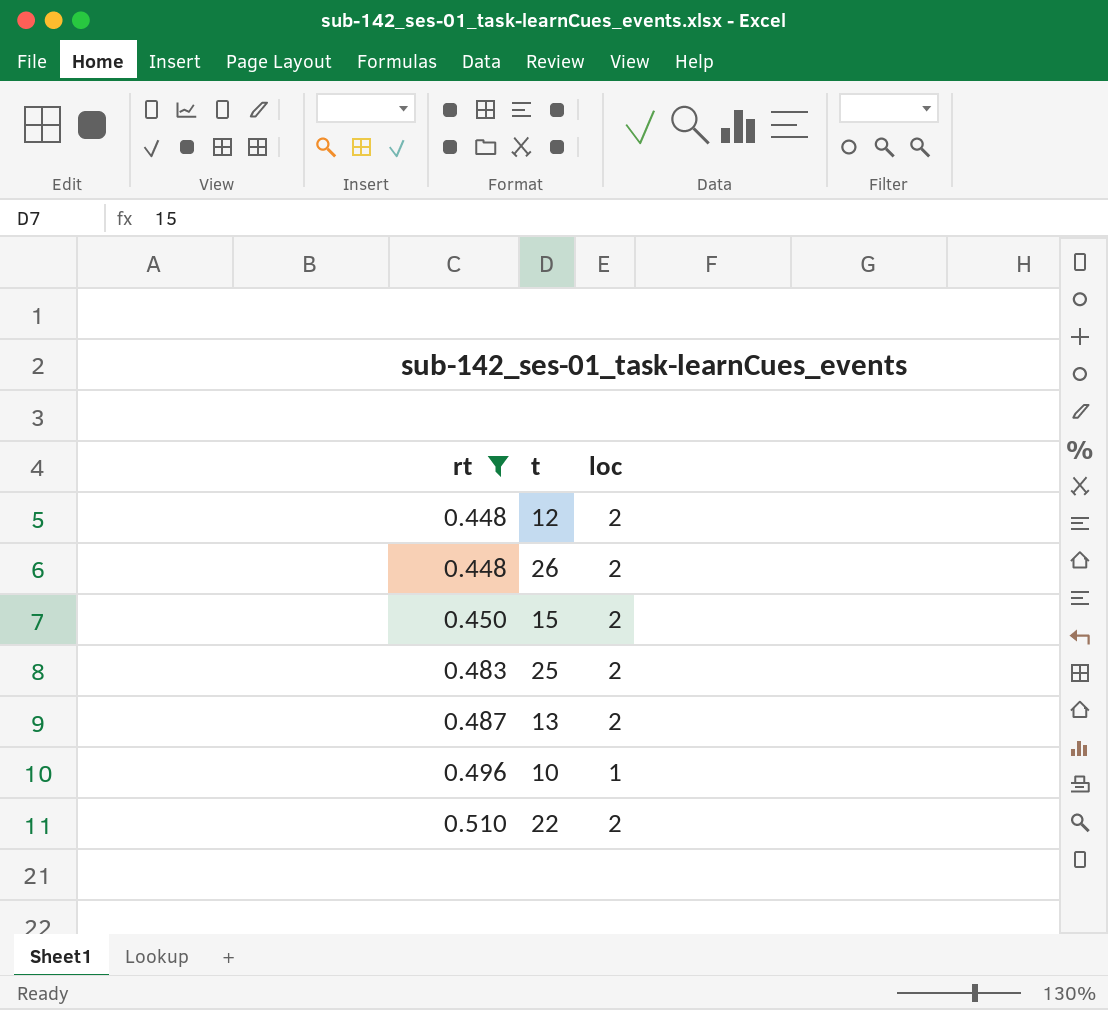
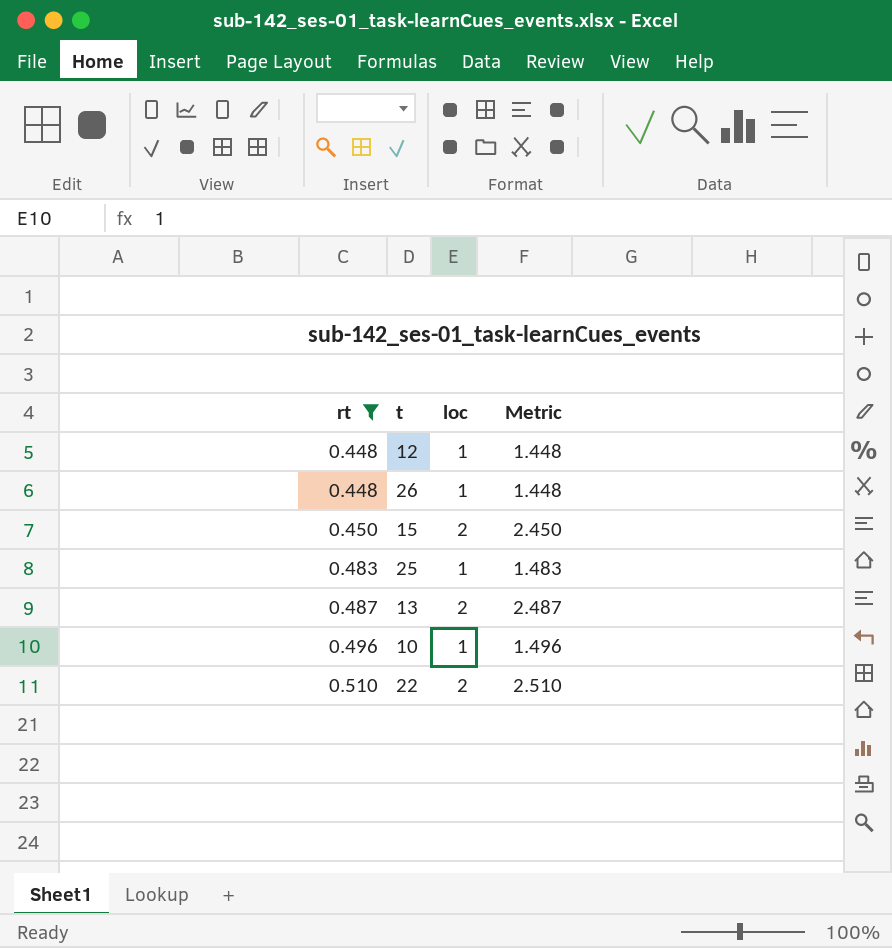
column Metric | formula: none -> [rt] + [loc]
12 | loc: 2 -> 1
26 | loc: 2 -> 1
25 | loc: 2 -> 1

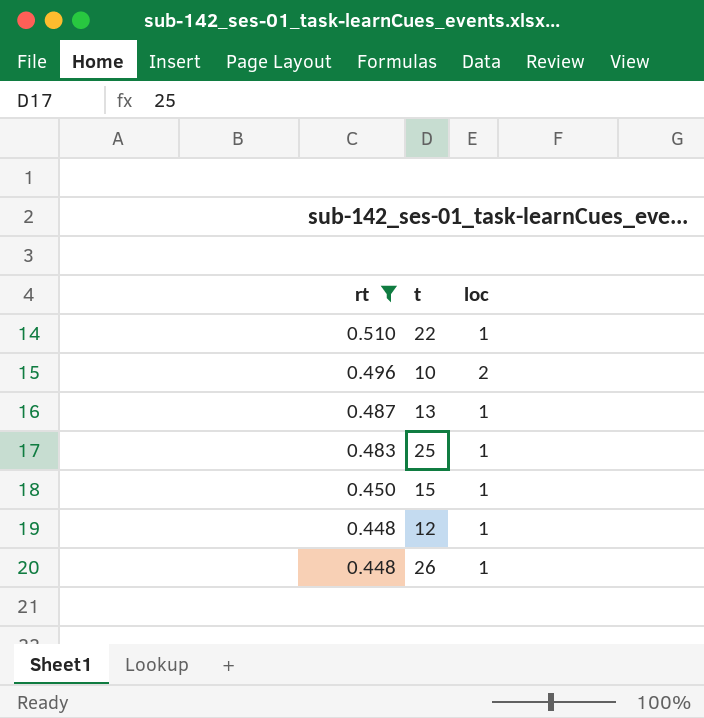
row order: rt ascending -> rt descending
column Metric | formula: [rt] + [loc] -> none
22 | loc: 2 -> 1
10 | loc: 1 -> 2
13 | loc: 2 -> 1
15 | loc: 2 -> 1

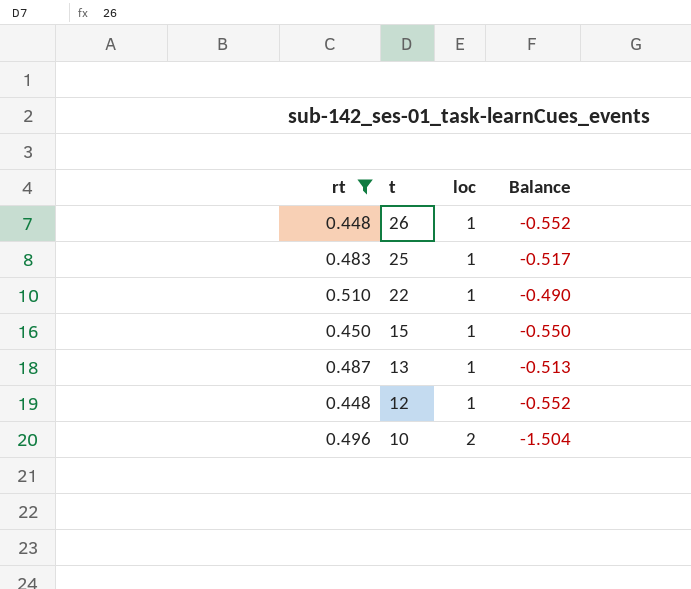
row order: rt descending -> t descending
column Balance | formula: none -> [rt] - [loc]

